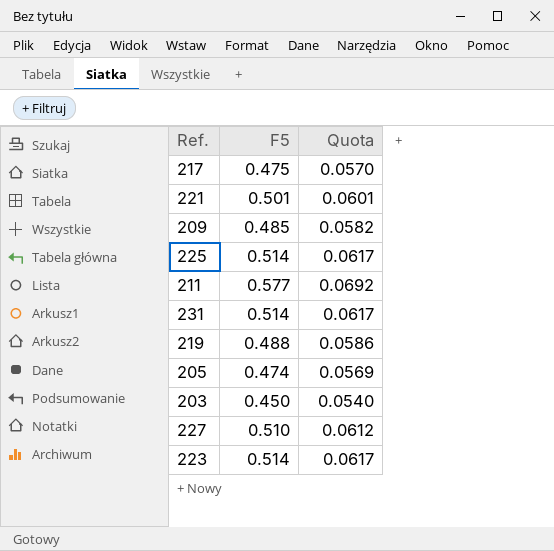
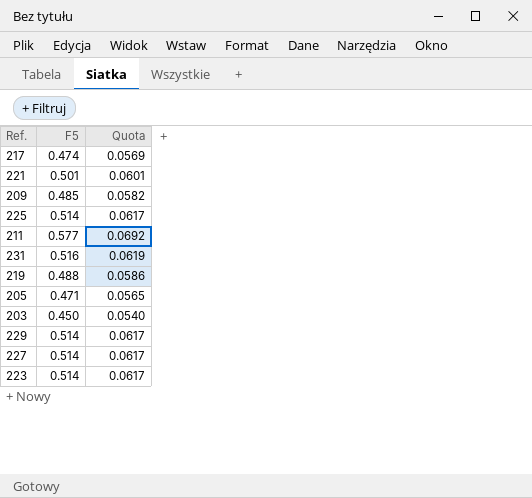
217 | F5: 0.475 -> 0.474
217 | Quota: 0.0570 -> 0.0569
231 | F5: 0.514 -> 0.516
231 | Quota: 0.0617 -> 0.0619
205 | F5: 0.474 -> 0.471
205 | Quota: 0.0569 -> 0.0565
row 229: none -> 0.514 | 0.0617
227 | F5: 0.510 -> 0.514
227 | Quota: 0.0612 -> 0.0617

